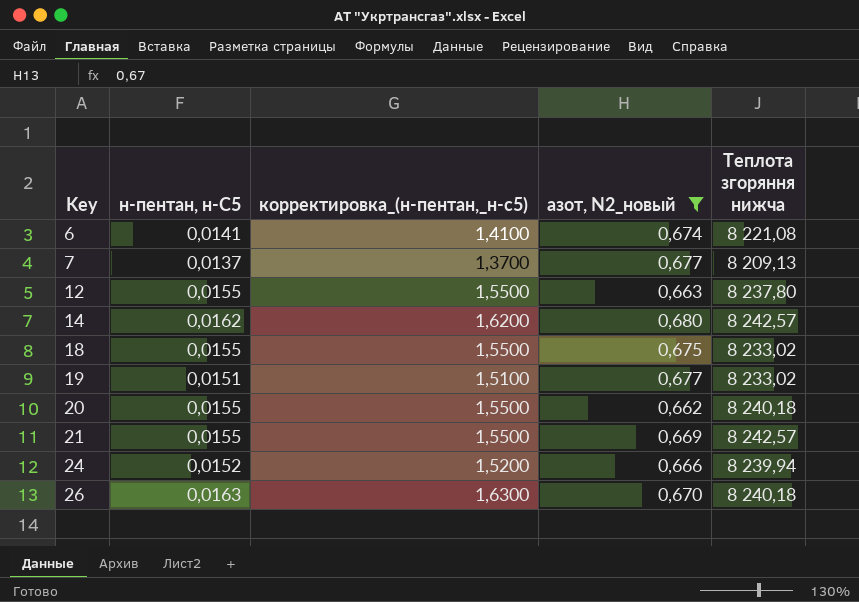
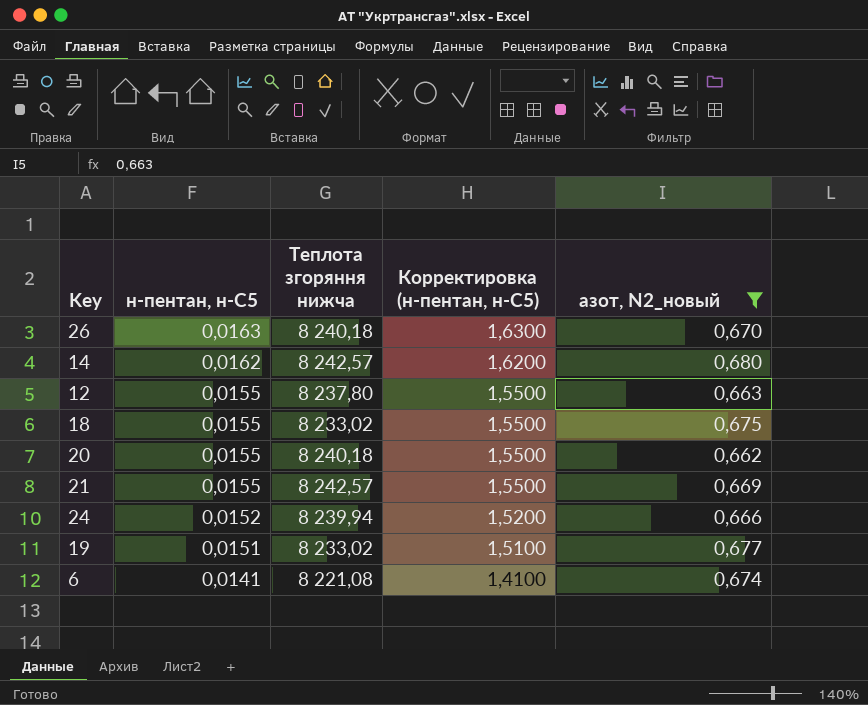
row order: Key ascending -> н-пентан, н-С5 descending
column Теплота згоряння нижча | position: 5 -> 3
column name: корректировка_(н-пентан,_н-с5) -> Корректировка (н-пентан, н-С5)
row 7: 0,0137 | 1,3700 | 0,677 | 8 209,13 -> none

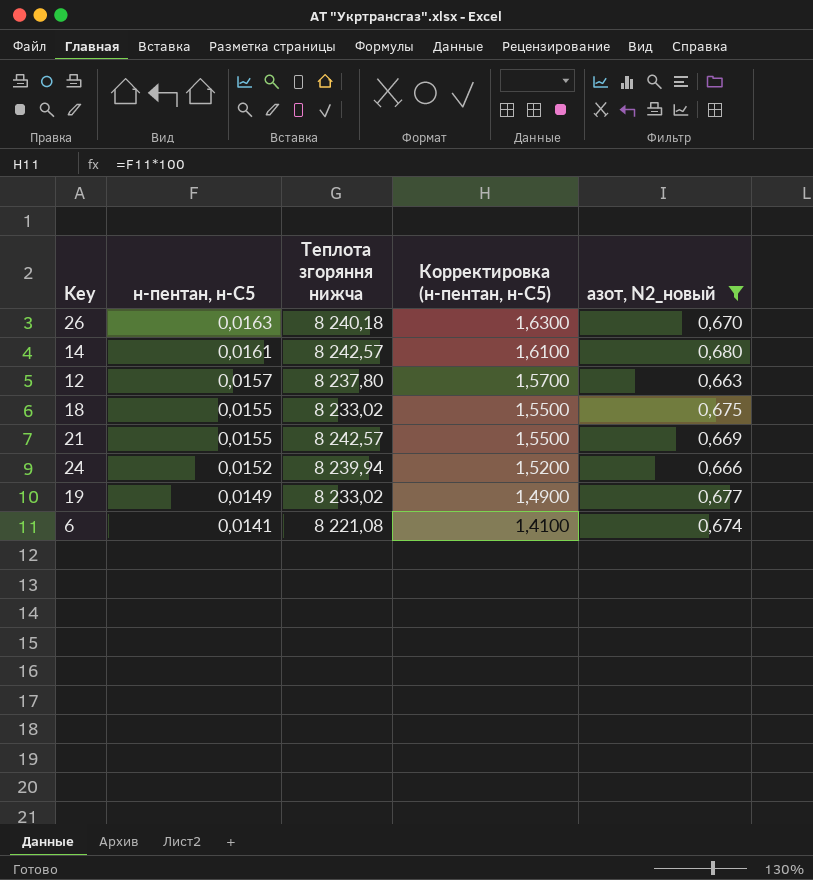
row 20: 0,0155 | 8 240,18 | 1,5500 | 0,662 -> none
14 | н-пентан, н-С5: 0,0162 -> 0,0161
14 | Корректировка (н-пентан, н-С5): 1,6200 -> 1,6100
12 | н-пентан, н-С5: 0,0155 -> 0,0157
12 | Корректировка (н-пентан, н-С5): 1,5500 -> 1,5700
19 | н-пентан, н-С5: 0,0151 -> 0,0149
19 | Корректировка (н-пентан, н-С5): 1,5100 -> 1,4900

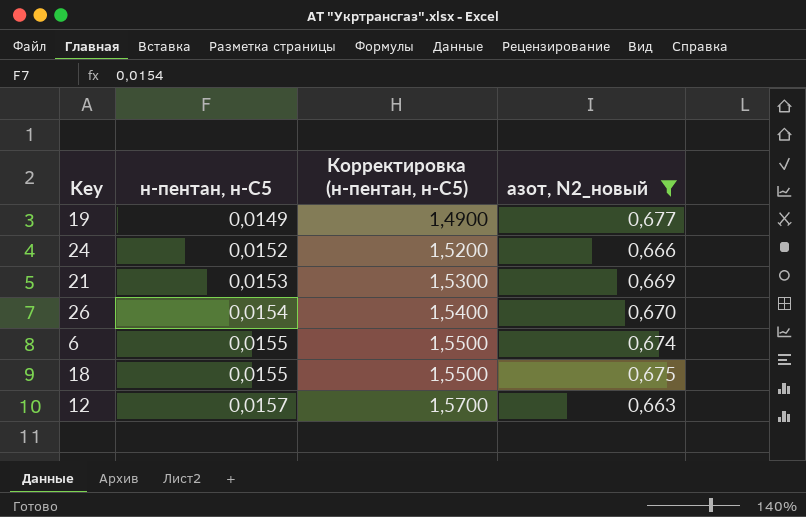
row order: н-пентан, н-С5 descending -> н-пентан, н-С5 ascending
column Теплота згоряння нижча | position: 3 -> none
row 14: 0,0161 | 8 242,57 | 1,6100 | 0,680 -> none
21 | н-пентан, н-С5: 0,0155 -> 0,0153
21 | Корректировка (н-пентан, н-С5): 1,5500 -> 1,5300
26 | н-пентан, н-С5: 0,0163 -> 0,0154
26 | Корректировка (н-пентан, н-С5): 1,6300 -> 1,5400
6 | н-пентан, н-С5: 0,0141 -> 0,0155
6 | Корректировка (н-пентан, н-С5): 1,4100 -> 1,5500

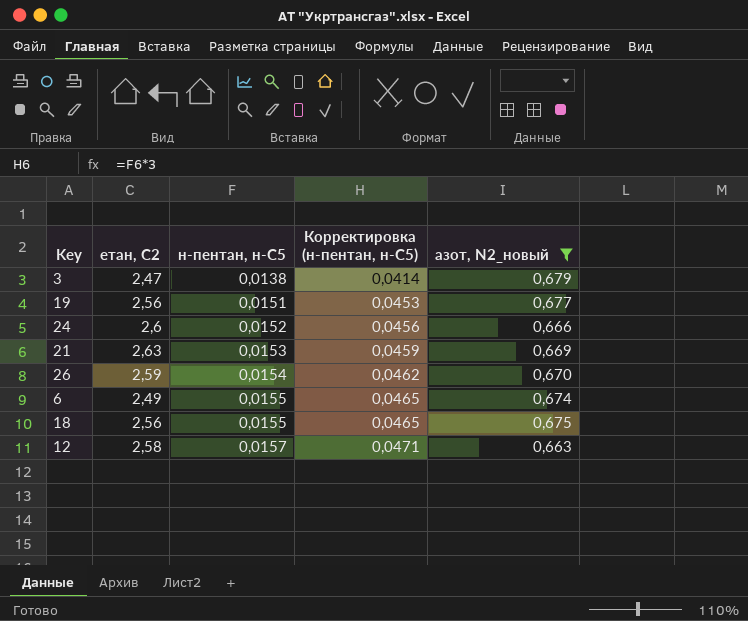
column етан, С2 | position: none -> 2
column Корректировка (н-пентан, н-С5) | formula: [н-пентан, н-С5] * 100 -> [н-пентан, н-С5] * 3
row 3: none -> 2,47 | 0,0138 | 0,0414 | 0,679
19 | н-пентан, н-С5: 0,0149 -> 0,0151

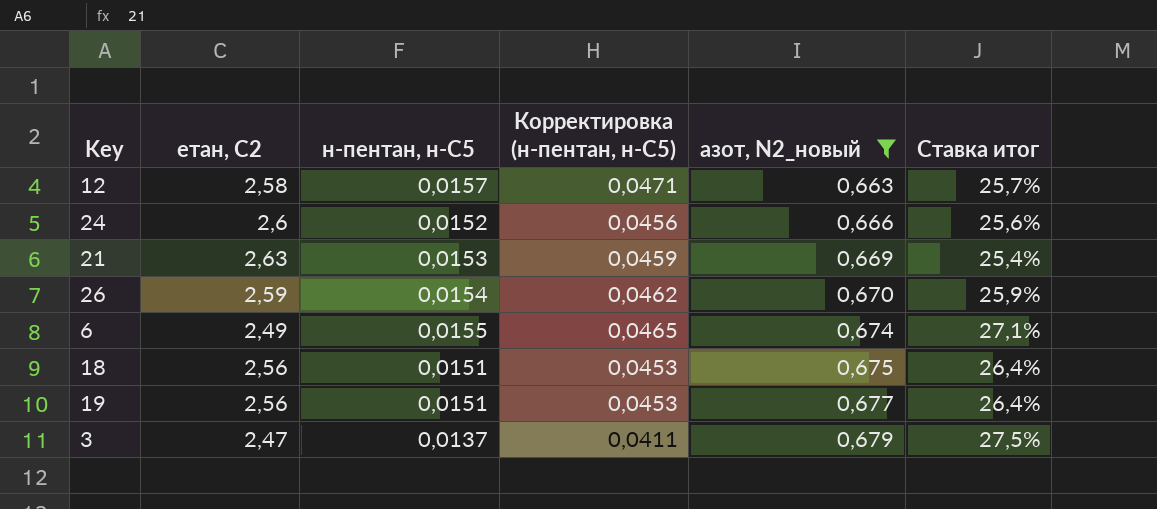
row order: н-пентан, н-С5 ascending -> азот, N2_новый ascending
column Ставка итог | formula: none -> [азот, N2_новый] / [етан, С2]
18 | н-пентан, н-С5: 0,0155 -> 0,0151
18 | Корректировка (н-пентан, н-С5): 0,0465 -> 0,0453
3 | н-пентан, н-С5: 0,0138 -> 0,0137
3 | Корректировка (н-пентан, н-С5): 0,0414 -> 0,0411

